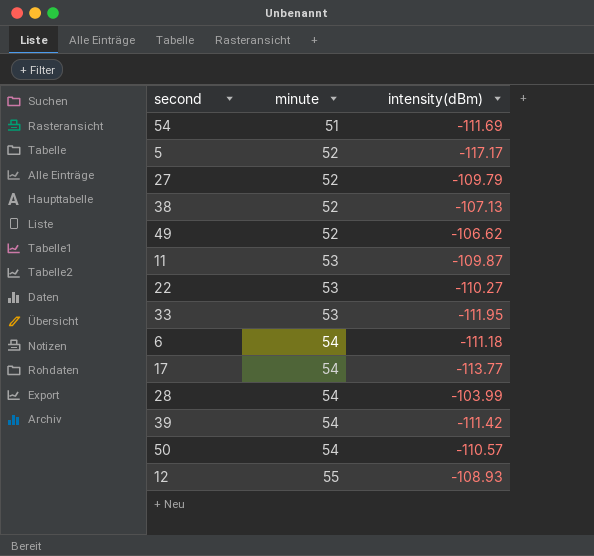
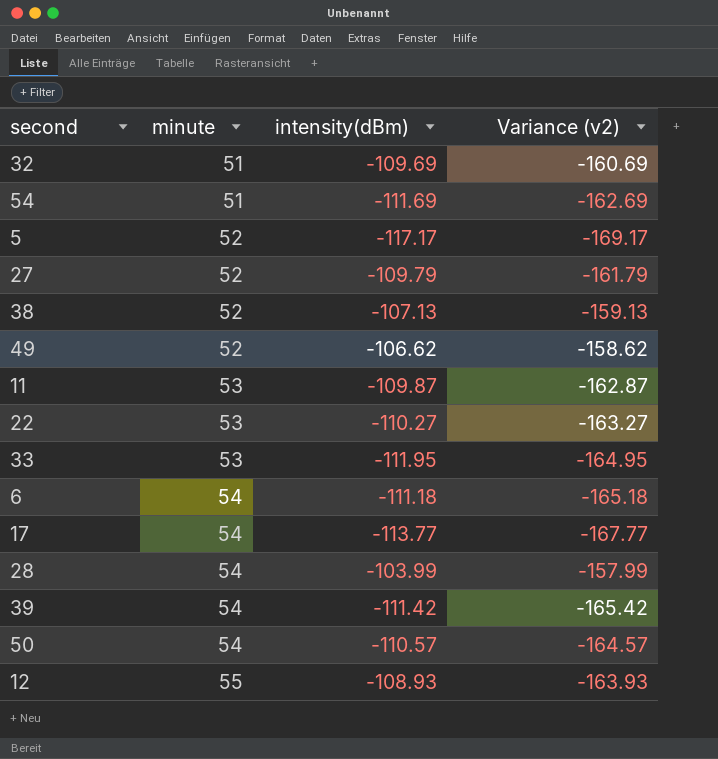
column Variance (v2) | formula: none -> [intensity(dBm)] - [minute]
row 32: none -> 51 | -109.69 | -160.69

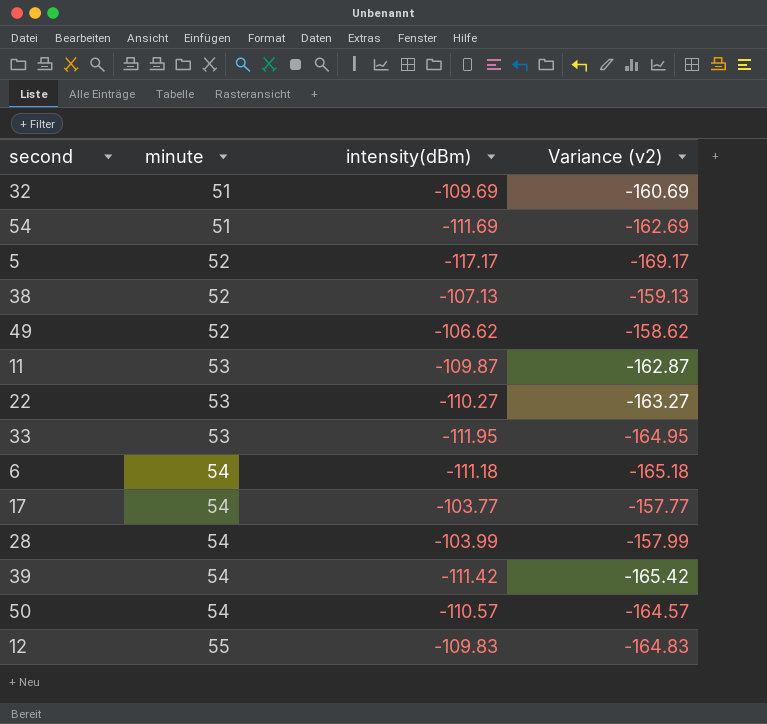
row 27: 52 | -109.79 | -161.79 -> none
17 | intensity(dBm): -113.77 -> -103.77
17 | Variance (v2): -167.77 -> -157.77
12 | intensity(dBm): -108.93 -> -109.83
12 | Variance (v2): -163.93 -> -164.83

